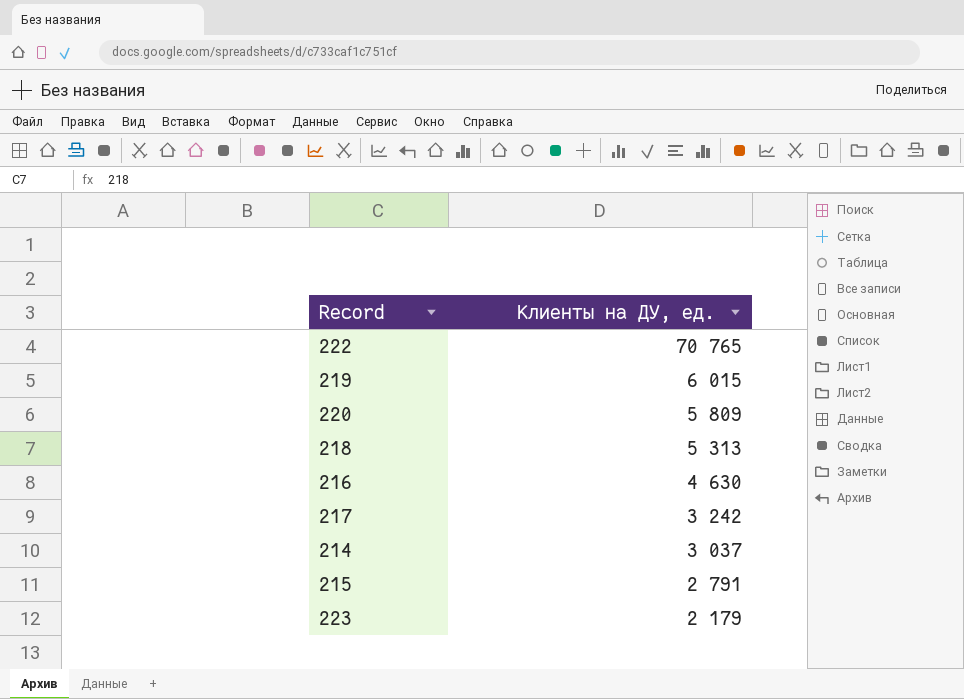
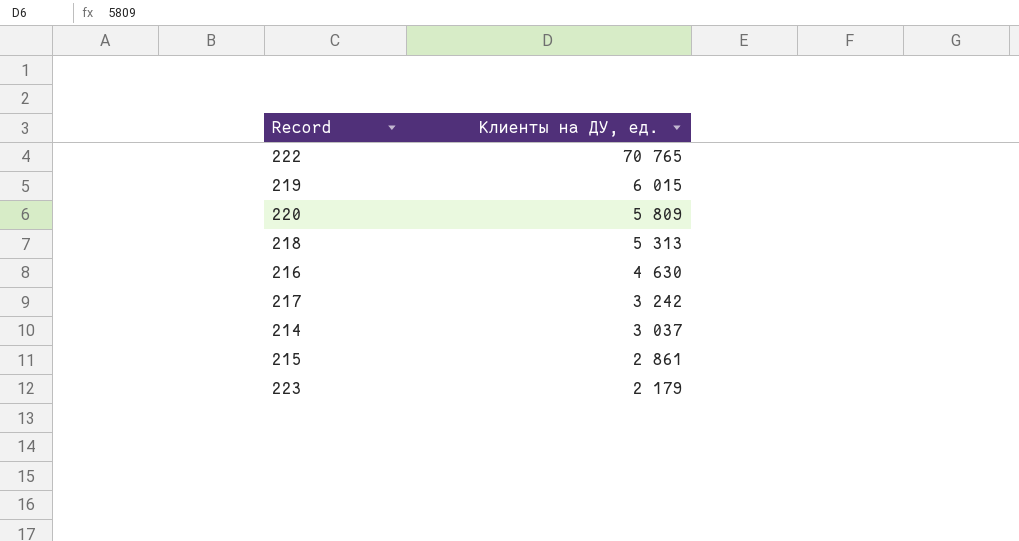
215 | Клиенты на ДУ, ед.: 2 791 -> 2 861

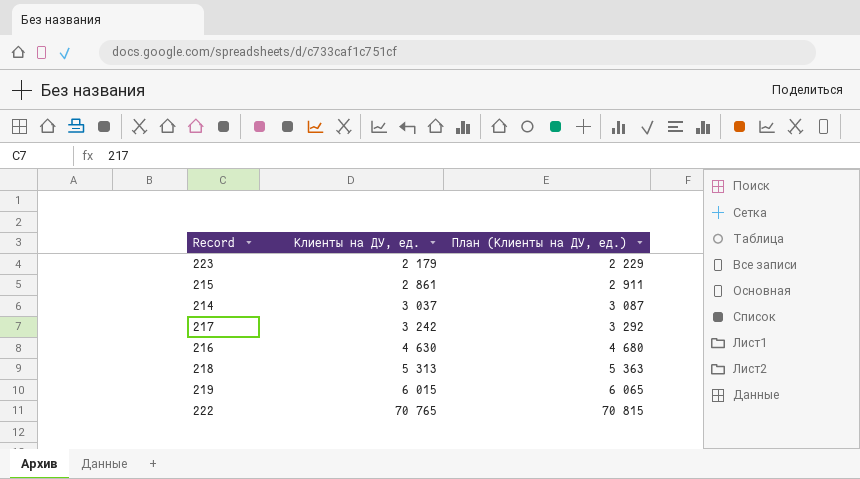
row order: Клиенты на ДУ, ед. descending -> Клиенты на ДУ, ед. ascending
column План (Клиенты на ДУ, ед.) | formula: none -> [Клиенты на ДУ, ед.] + 50
row 220: 5 809 -> none

